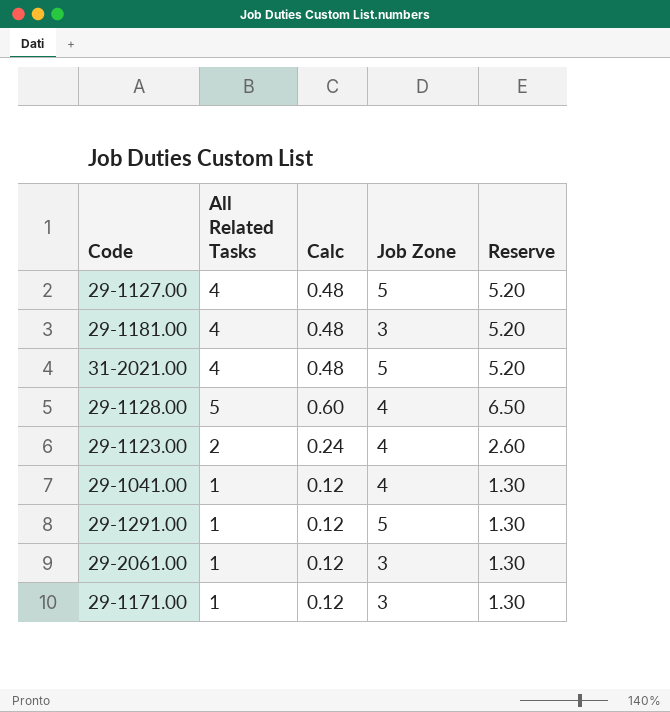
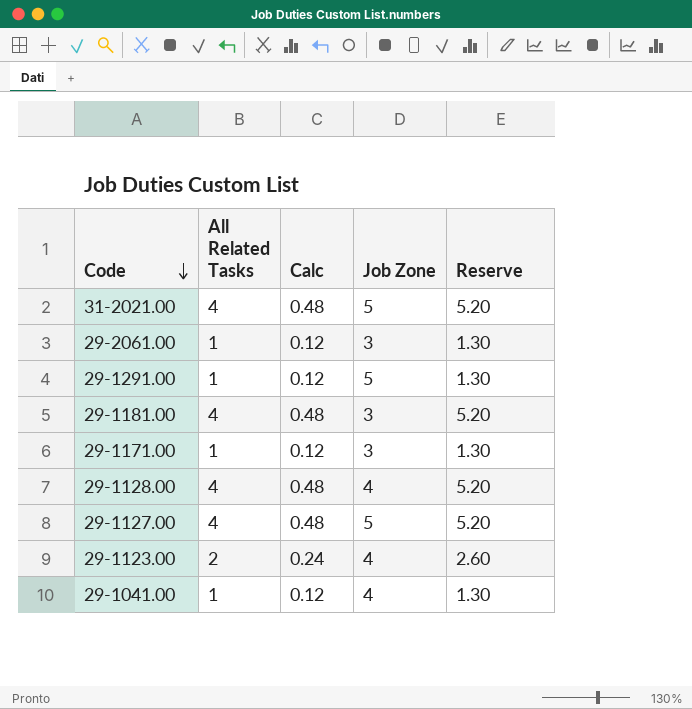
row order: none -> Code descending
29-1128.00 | All Related Tasks: 5 -> 4
29-1128.00 | Calc: 0.60 -> 0.48
29-1128.00 | Reserve: 6.50 -> 5.20

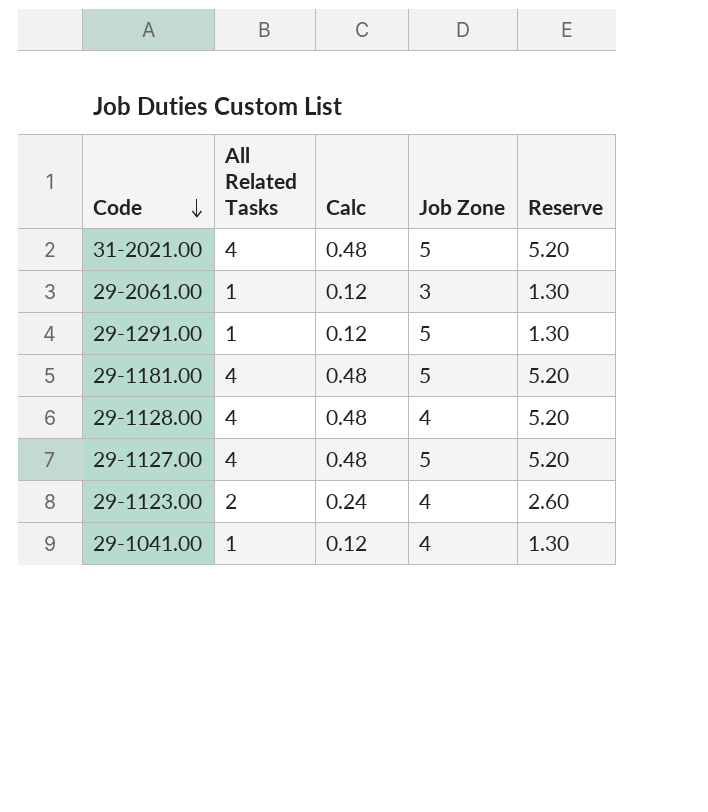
row 29-1171.00: 1 | 0.12 | 3 | 1.30 -> none
29-1181.00 | Job Zone: 3 -> 5

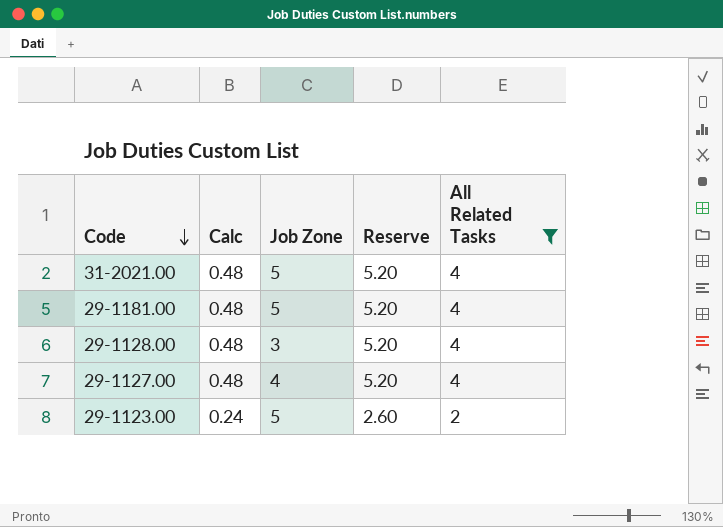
filter: none -> All Related Tasks != 1
column All Related Tasks | position: 2 -> 5
29-1128.00 | Job Zone: 4 -> 3
29-1127.00 | Job Zone: 5 -> 4
29-1123.00 | Job Zone: 4 -> 5

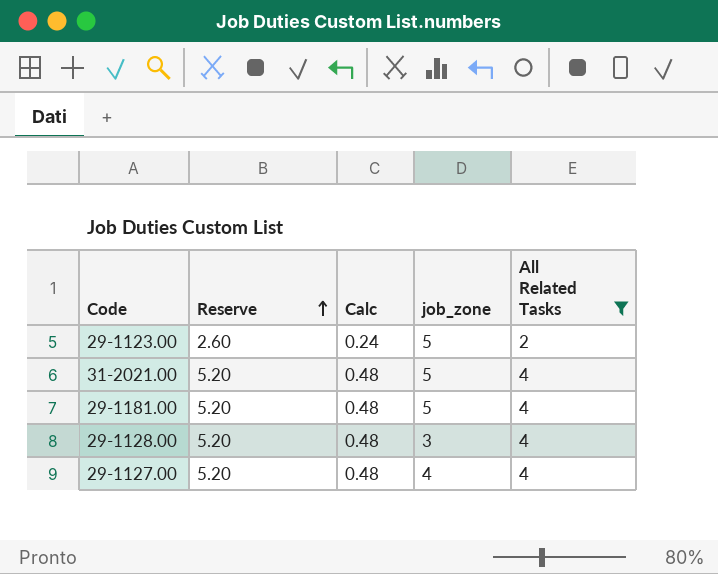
row order: Code descending -> Reserve ascending
column Reserve | position: 4 -> 2
column name: Job Zone -> job_zone

